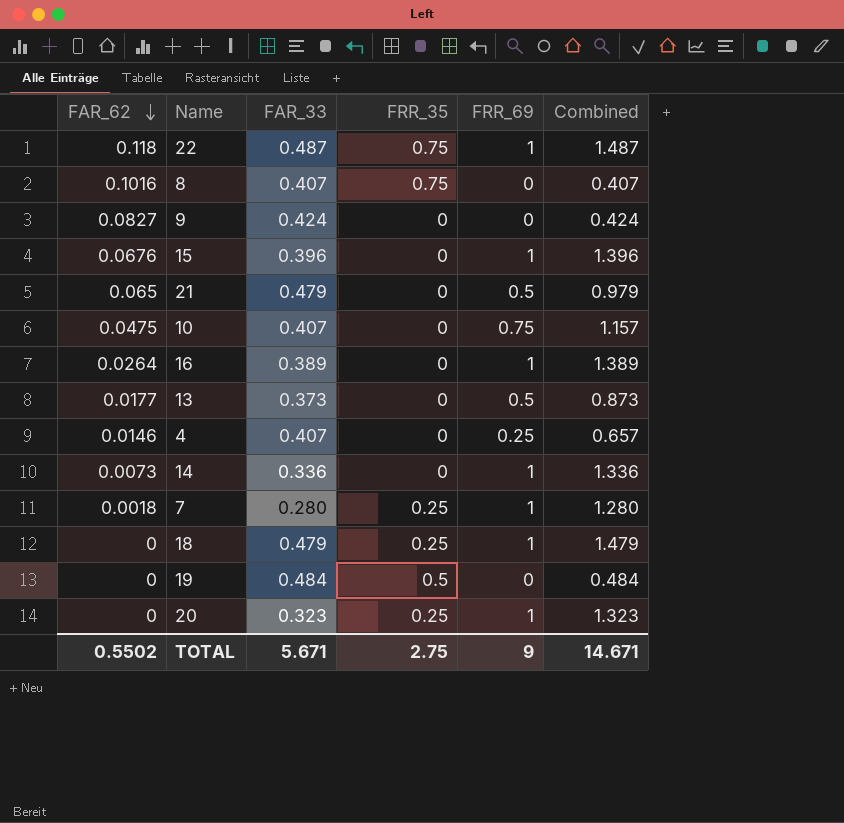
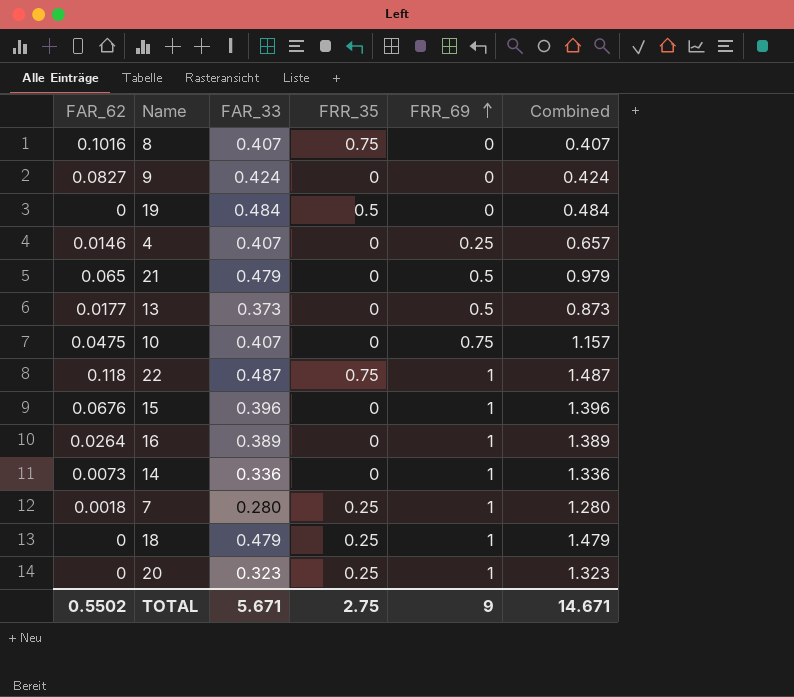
row order: FAR_62 descending -> FRR_69 ascending

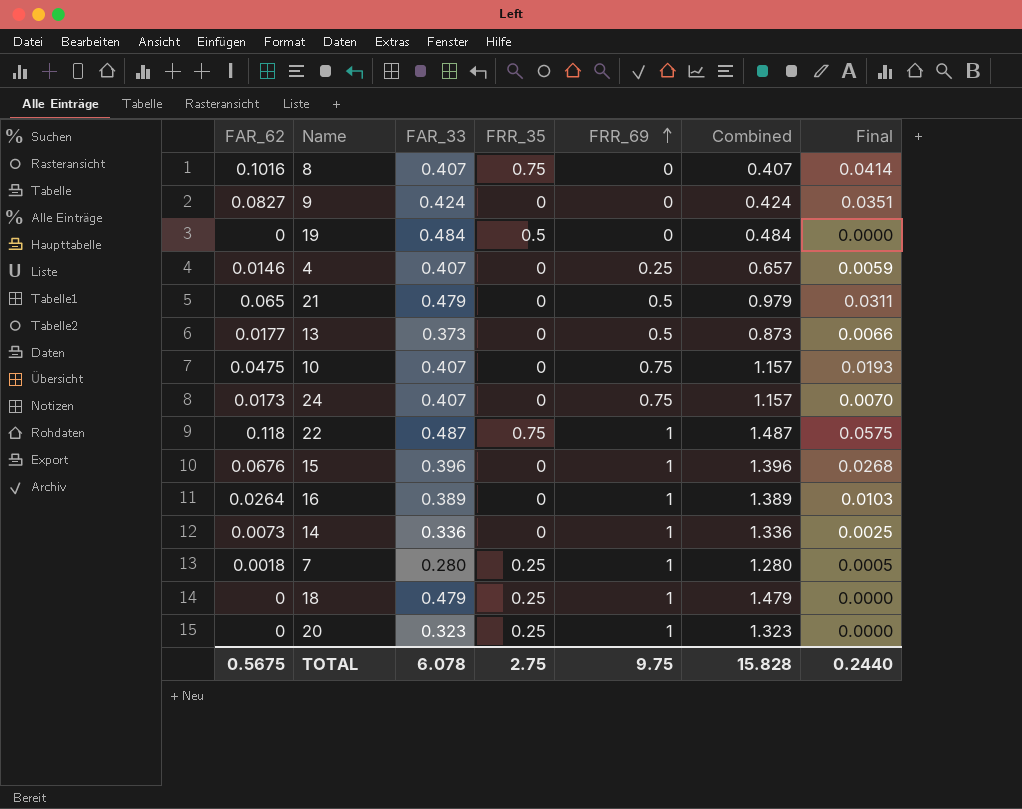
column Final | formula: none -> [FAR_62] * [FAR_33]
row 24: none -> 0.0173 | 0.407 | 0 | 0.75 | 1.157 | 0.0070
TOTAL | FAR_62: 0.5502 -> 0.5675
TOTAL | FAR_33: 5.671 -> 6.078
TOTAL | FRR_69: 9 -> 9.75
TOTAL | Combined: 14.671 -> 15.828

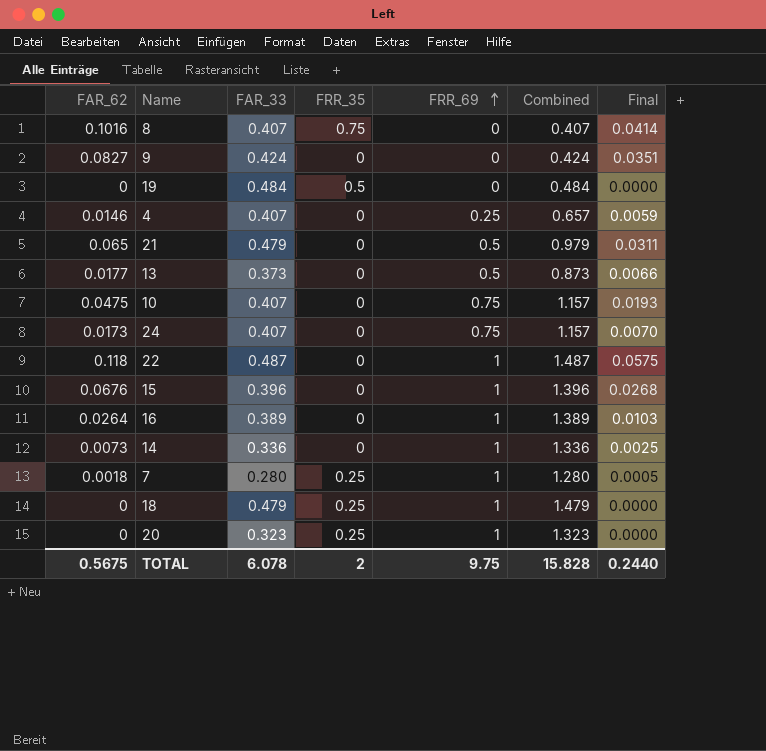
22 | FRR_35: 0.75 -> 0
TOTAL | FRR_35: 2.75 -> 2

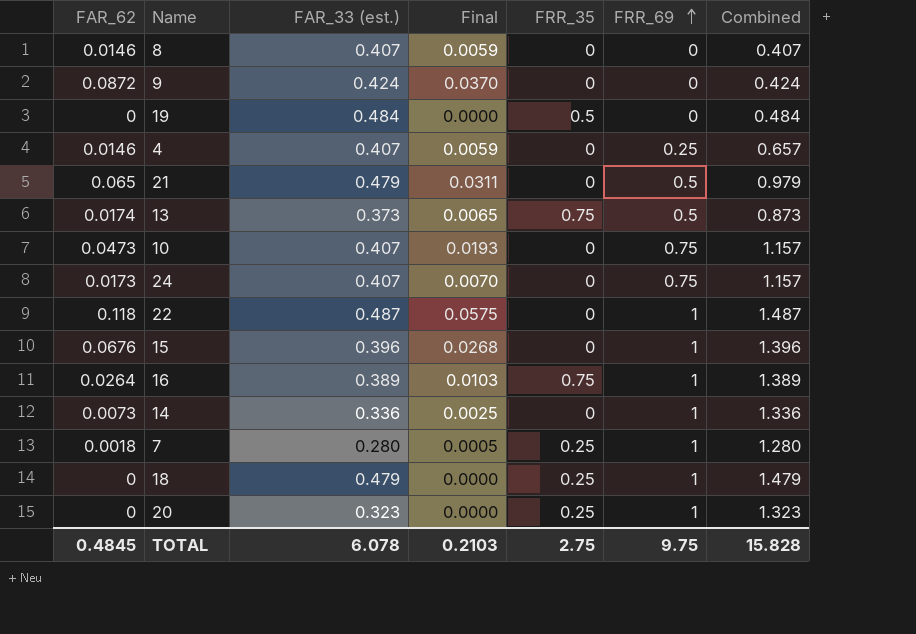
column name: FAR_33 -> FAR_33 (est.)
column Final | position: 7 -> 4
8 | FAR_62: 0.1016 -> 0.0146
8 | Final: 0.0414 -> 0.0059
8 | FRR_35: 0.75 -> 0
9 | FAR_62: 0.0827 -> 0.0872
9 | Final: 0.0351 -> 0.0370
13 | FAR_62: 0.0177 -> 0.0174
13 | Final: 0.0066 -> 0.0065
13 | FRR_35: 0 -> 0.75
10 | FAR_62: 0.0475 -> 0.0473
16 | FRR_35: 0 -> 0.75
TOTAL | FAR_62: 0.5675 -> 0.4845
TOTAL | Final: 0.2440 -> 0.2103
TOTAL | FRR_35: 2 -> 2.75

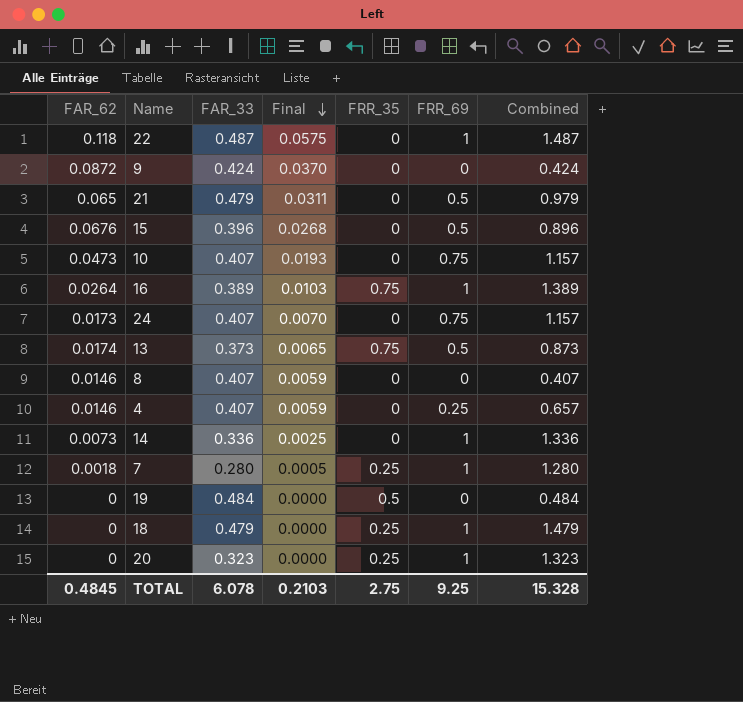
row order: FRR_69 ascending -> Final descending
column name: FAR_33 (est.) -> FAR_33
15 | FRR_69: 1 -> 0.5
15 | Combined: 1.396 -> 0.896
TOTAL | FRR_69: 9.75 -> 9.25
TOTAL | Combined: 15.828 -> 15.328

